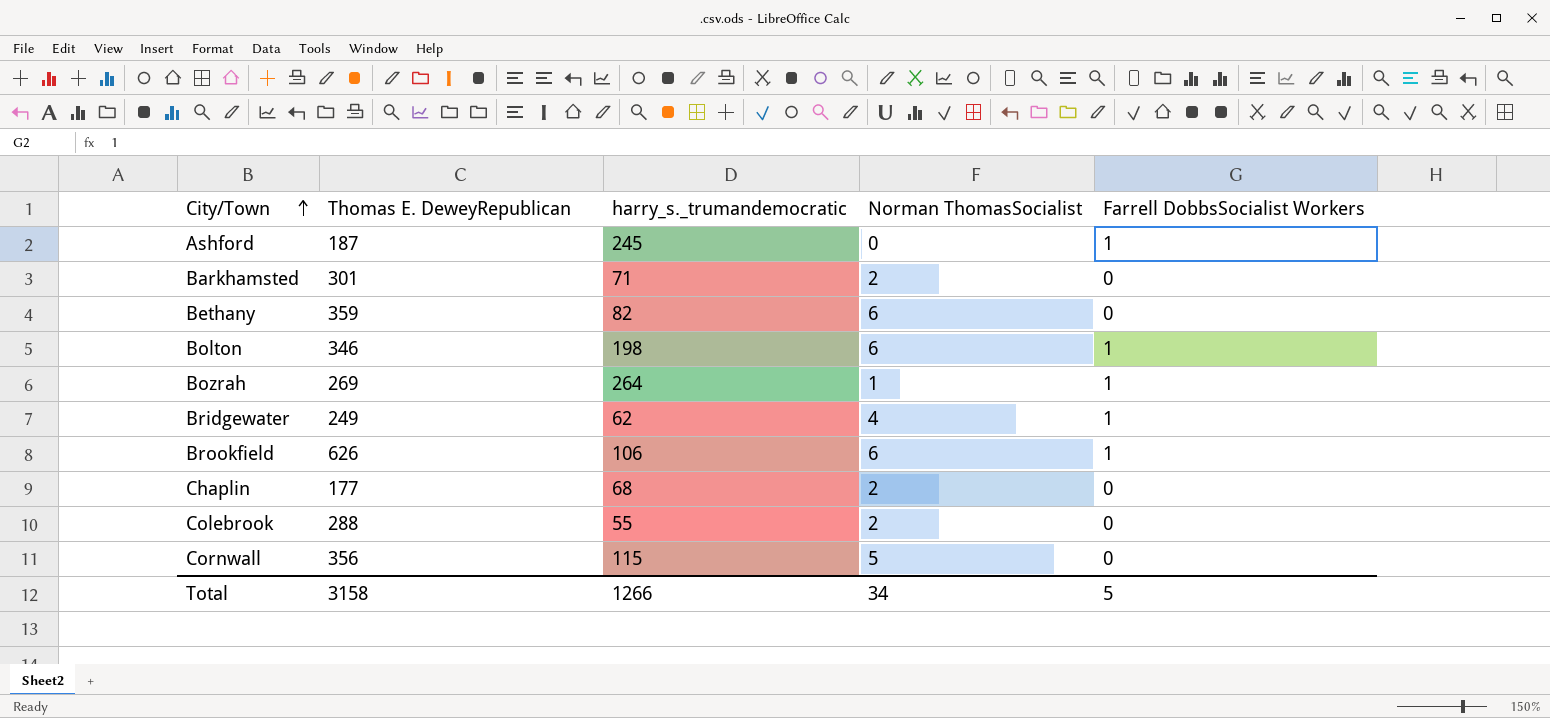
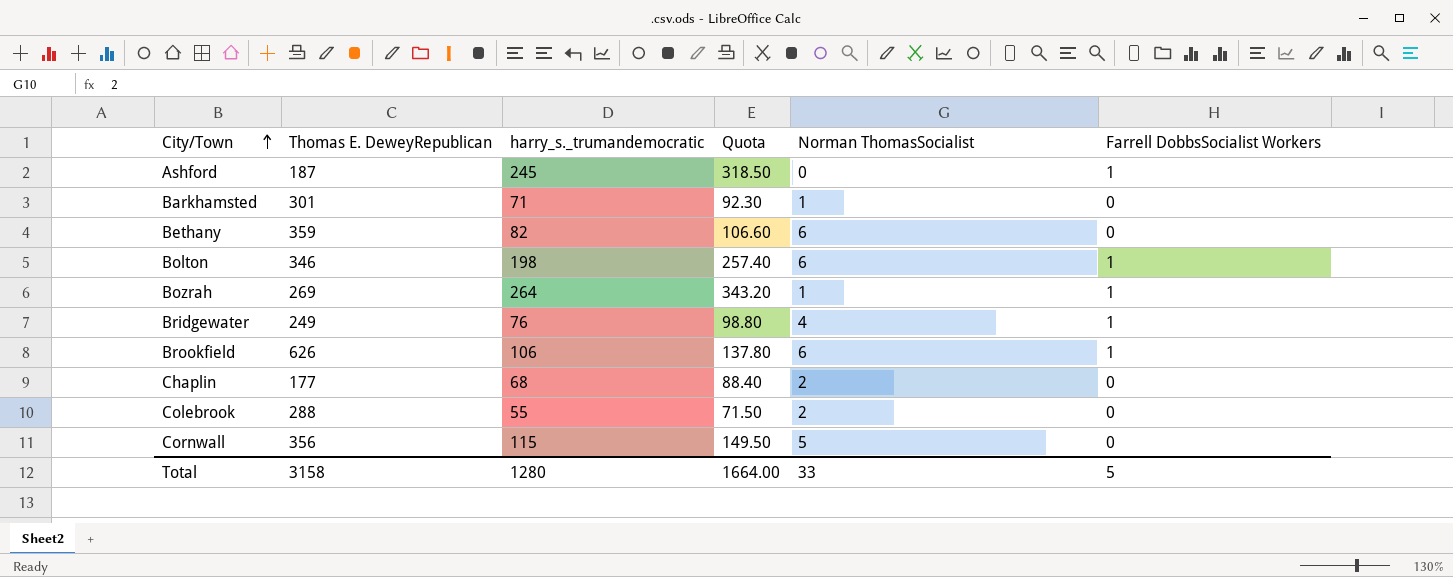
column Quota | formula: none -> [harry_s._trumandemocratic] * 1.3
Barkhamsted | Norman ThomasSocialist: 2 -> 1
Bridgewater | harry_s._trumandemocratic: 62 -> 76
Total | harry_s._trumandemocratic: 1266 -> 1280
Total | Norman ThomasSocialist: 34 -> 33

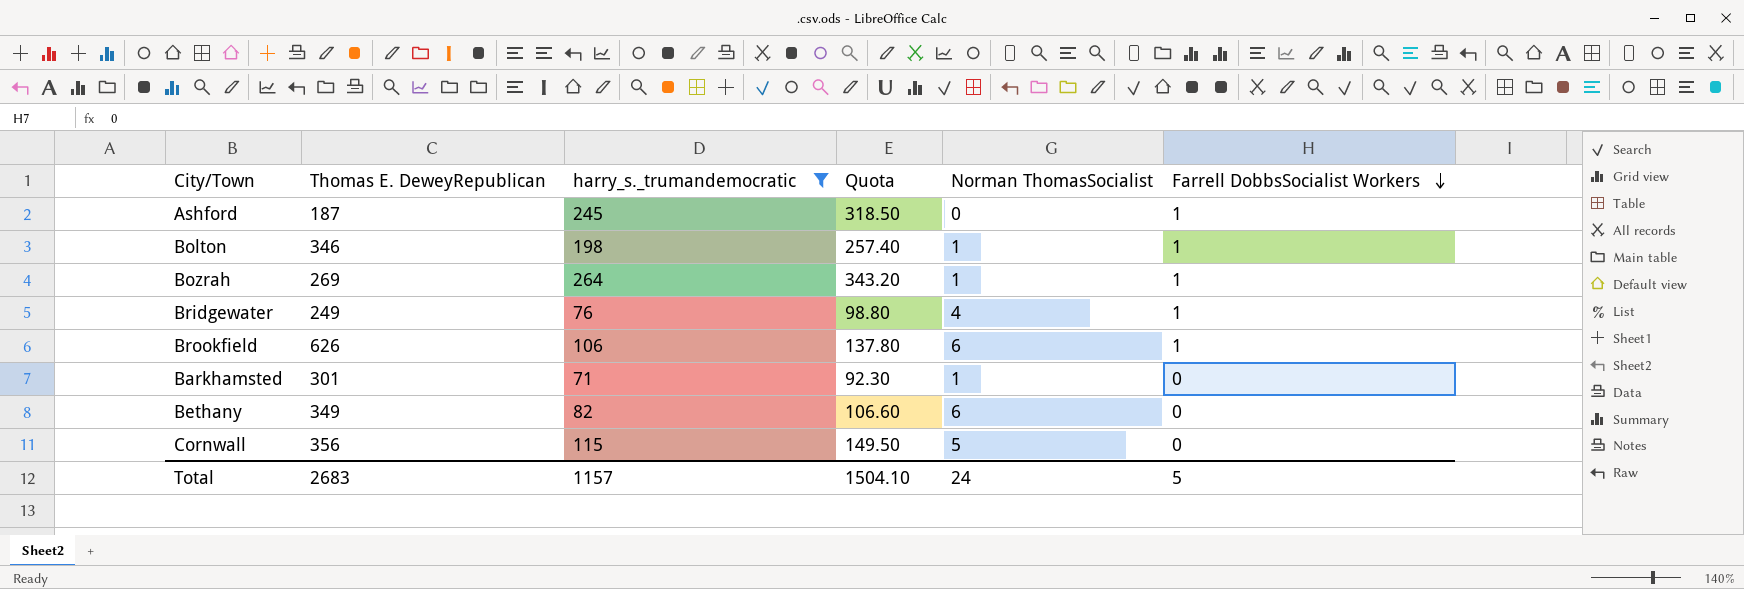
filter: none -> harry_s._trumandemocratic >= 71
row order: City/Town ascending -> Farrell DobbsSocialist Workers descending
Bolton | Norman ThomasSocialist: 6 -> 1
Bethany | Thomas E. DeweyRepublican: 359 -> 349
Total | Thomas E. DeweyRepublican: 3158 -> 2683
Total | harry_s._trumandemocratic: 1280 -> 1157
Total | Quota: 1664.00 -> 1504.10
Total | Norman ThomasSocialist: 33 -> 24

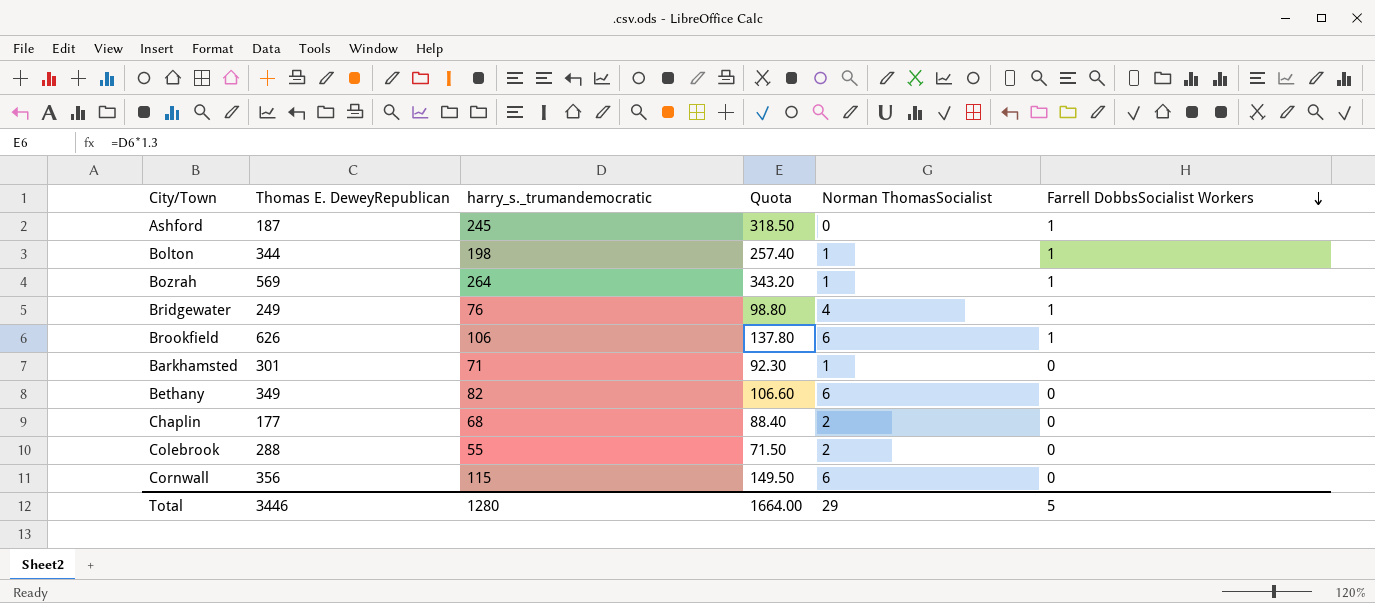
filter: harry_s._trumandemocratic >= 71 -> none
Bolton | Thomas E. DeweyRepublican: 346 -> 344
Bozrah | Thomas E. DeweyRepublican: 269 -> 569
Cornwall | Norman ThomasSocialist: 5 -> 6
Total | Thomas E. DeweyRepublican: 2683 -> 3446
Total | harry_s._trumandemocratic: 1157 -> 1280
Total | Quota: 1504.10 -> 1664.00
Total | Norman ThomasSocialist: 24 -> 29

